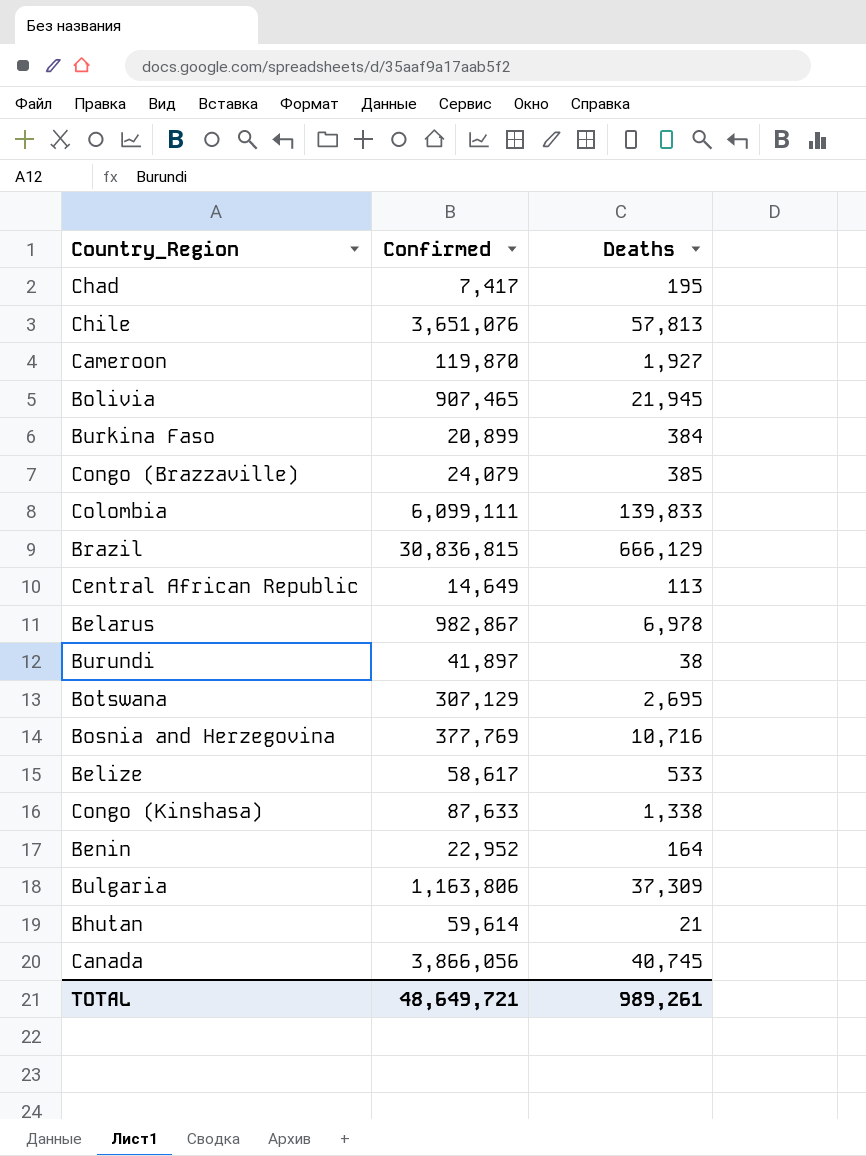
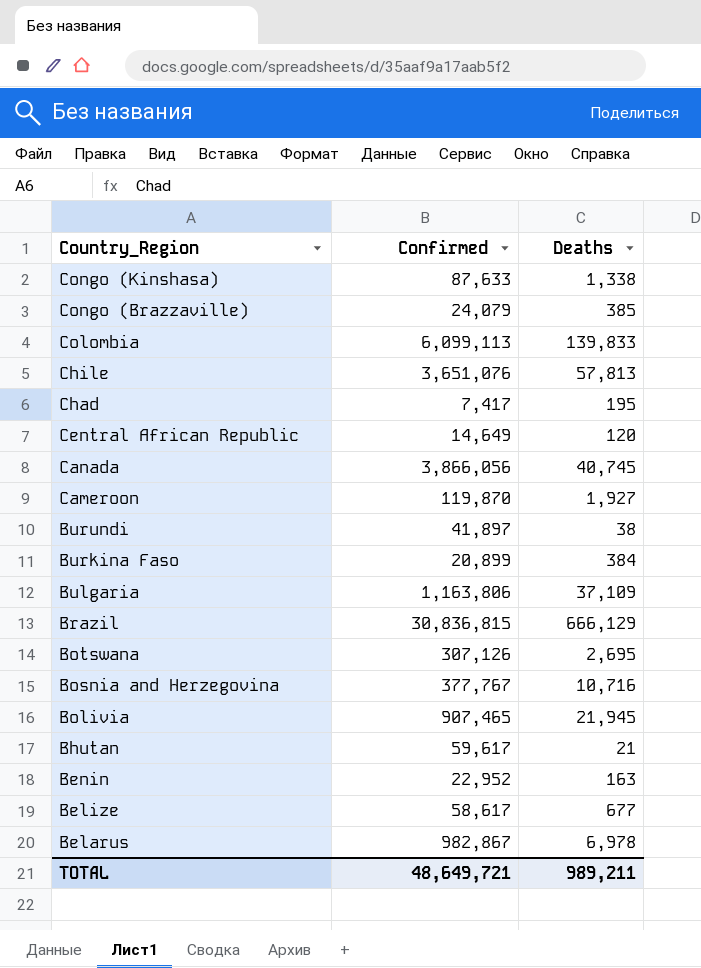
row order: none -> Country_Region descending
Colombia | Confirmed: 6,099,111 -> 6,099,113
Central African Republic | Deaths: 113 -> 120
Bulgaria | Deaths: 37,309 -> 37,109
Botswana | Confirmed: 307,129 -> 307,126
Bosnia and Herzegovina | Confirmed: 377,769 -> 377,767
Bhutan | Confirmed: 59,614 -> 59,617
Benin | Deaths: 164 -> 163
Belize | Deaths: 533 -> 677
TOTAL | Deaths: 989,261 -> 989,211

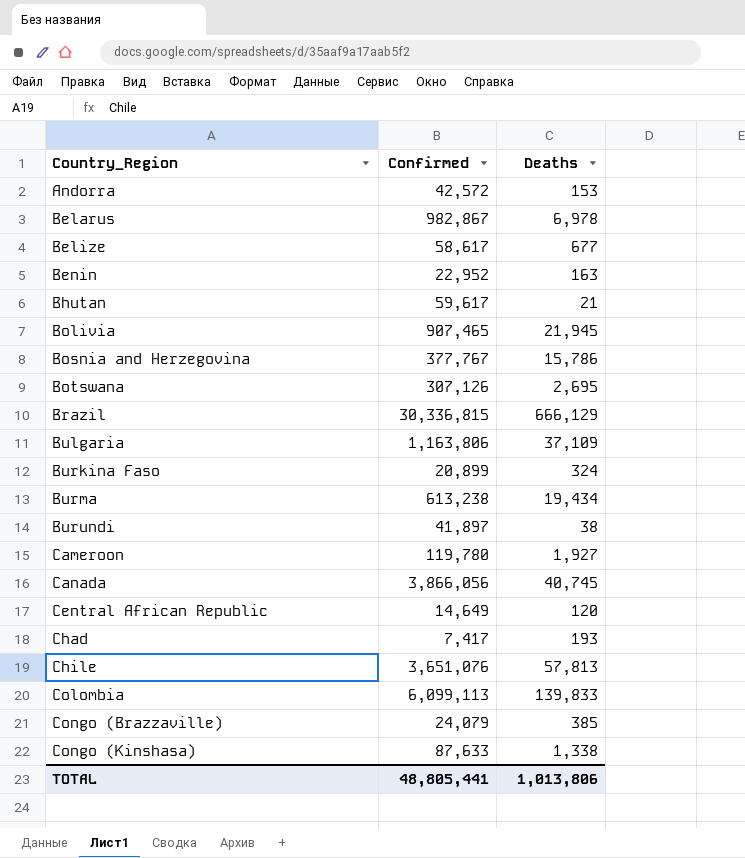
row order: Country_Region descending -> Country_Region ascending
row Andorra: none -> 42,572 | 153
Bosnia and Herzegovina | Deaths: 10,716 -> 15,786
Brazil | Confirmed: 30,836,815 -> 30,336,815
Burkina Faso | Deaths: 384 -> 324
row Burma: none -> 613,238 | 19,434
Cameroon | Confirmed: 119,870 -> 119,780
Chad | Deaths: 195 -> 193
TOTAL | Confirmed: 48,649,721 -> 48,805,441
TOTAL | Deaths: 989,211 -> 1,013,806

